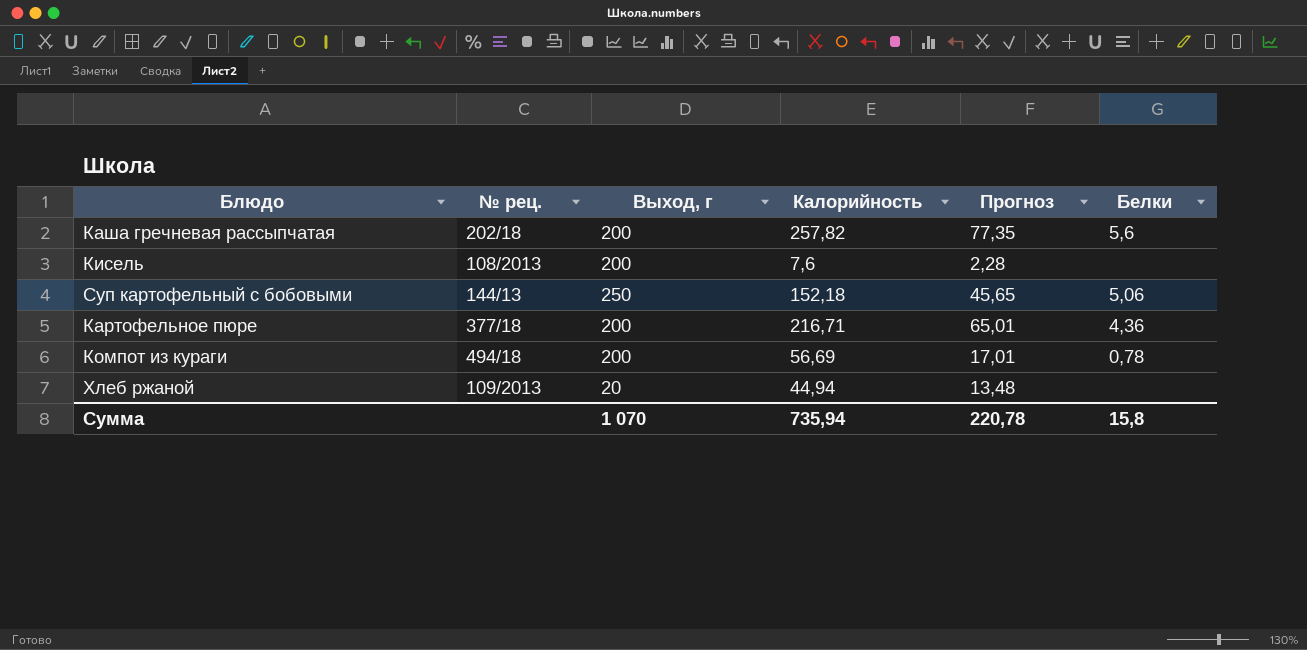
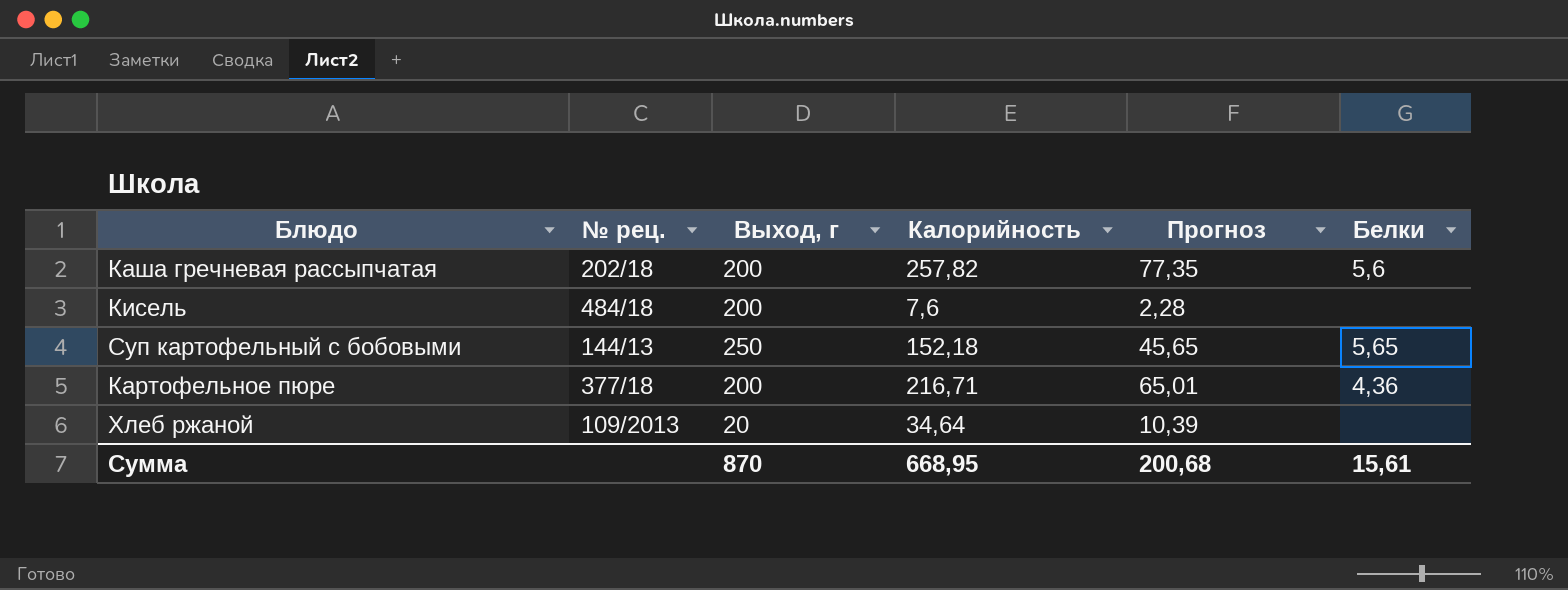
row Компот из кураги: 494/18 | 200 | 56,69 | 17,01 | 0,78 -> none
Кисель | № рец.: 108/2013 -> 484/18
Суп картофельный с бобовыми | Белки: 5,06 -> 5,65
Хлеб ржаной | Калорийность: 44,94 -> 34,64
Хлеб ржаной | Прогноз: 13,48 -> 10,39
Сумма | Выход, г: 1 070 -> 870
Сумма | Калорийность: 735,94 -> 668,95
Сумма | Прогноз: 220,78 -> 200,68
Сумма | Белки: 15,8 -> 15,61

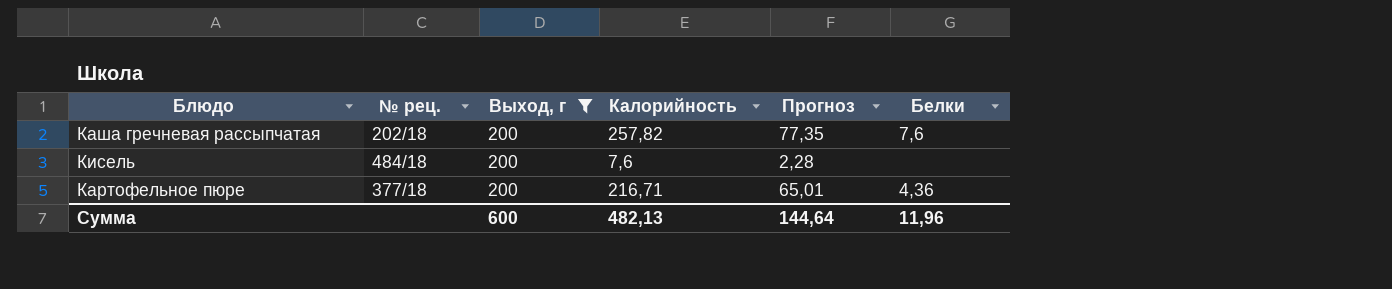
filter: none -> Выход, г = 200
Каша гречневая рассыпчатая | Белки: 5,6 -> 7,6
Сумма | Выход, г: 870 -> 600
Сумма | Калорийность: 668,95 -> 482,13
Сумма | Прогноз: 200,68 -> 144,64
Сумма | Белки: 15,61 -> 11,96

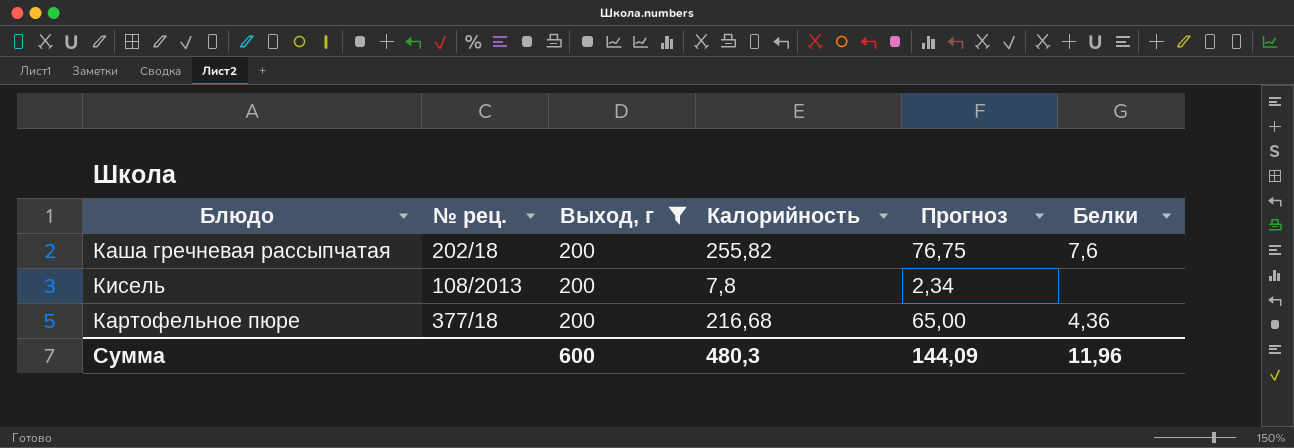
Каша гречневая рассыпчатая | Калорийность: 257,82 -> 255,82
Каша гречневая рассыпчатая | Прогноз: 77,35 -> 76,75
Кисель | № рец.: 484/18 -> 108/2013
Кисель | Калорийность: 7,6 -> 7,8
Кисель | Прогноз: 2,28 -> 2,34
Картофельное пюре | Калорийность: 216,71 -> 216,68
Картофельное пюре | Прогноз: 65,01 -> 65,00
Сумма | Калорийность: 482,13 -> 480,3
Сумма | Прогноз: 144,64 -> 144,09

